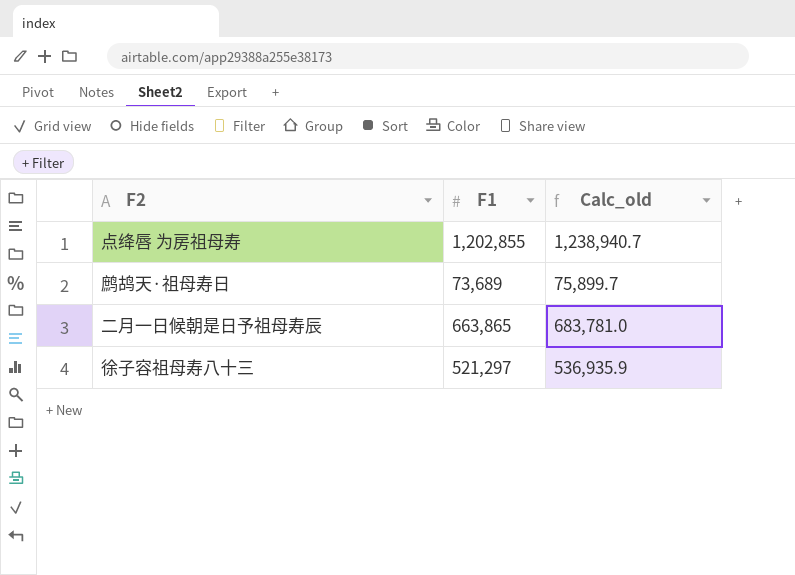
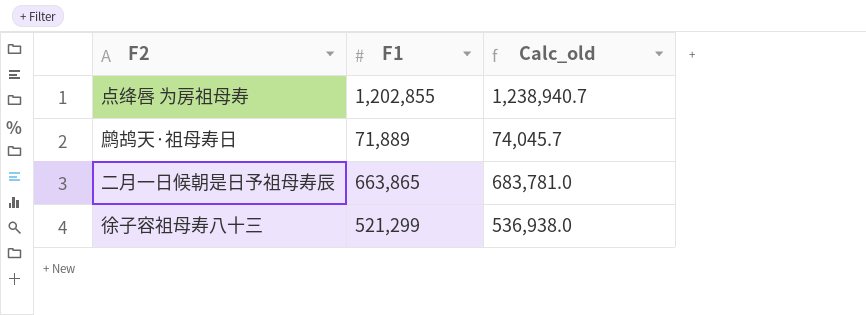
鹧鸪天·祖母寿日 | F1: 73,689 -> 71,889
鹧鸪天·祖母寿日 | Calc_old: 75,899.7 -> 74,045.7
徐子容祖母寿八十三 | F1: 521,297 -> 521,299
徐子容祖母寿八十三 | Calc_old: 536,935.9 -> 536,938.0

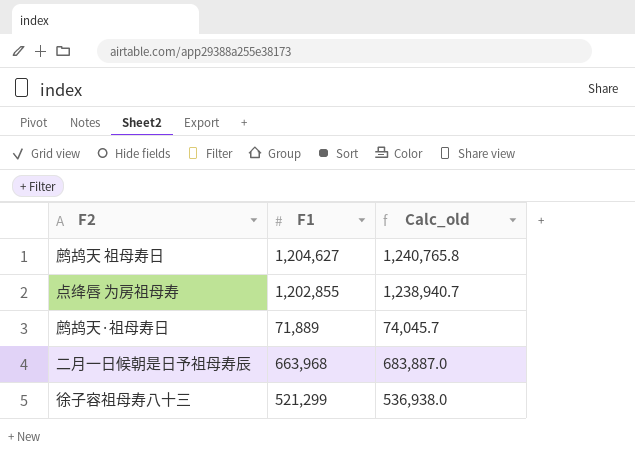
row 鹧鸪天 祖母寿日: none -> 1,204,627 | 1,240,765.8
二月一日候朝是日予祖母寿辰 | F1: 663,865 -> 663,968
二月一日候朝是日予祖母寿辰 | Calc_old: 683,781.0 -> 683,887.0

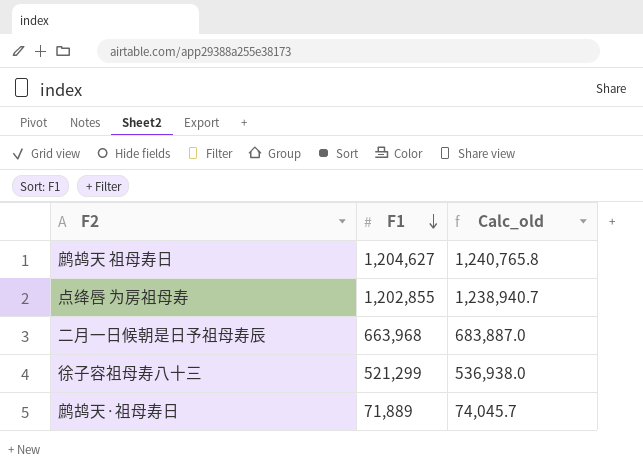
row order: none -> F1 descending

